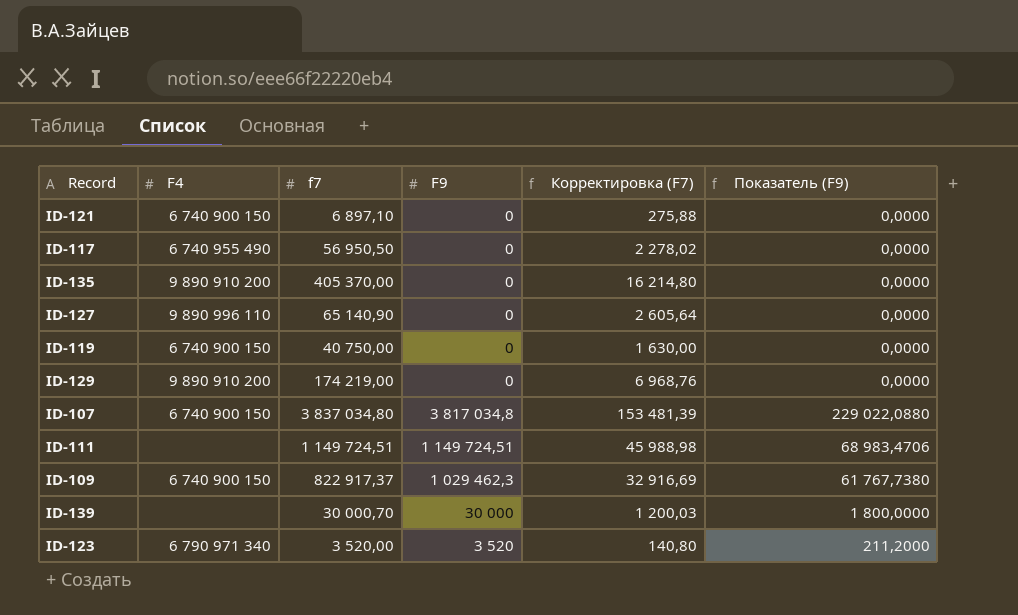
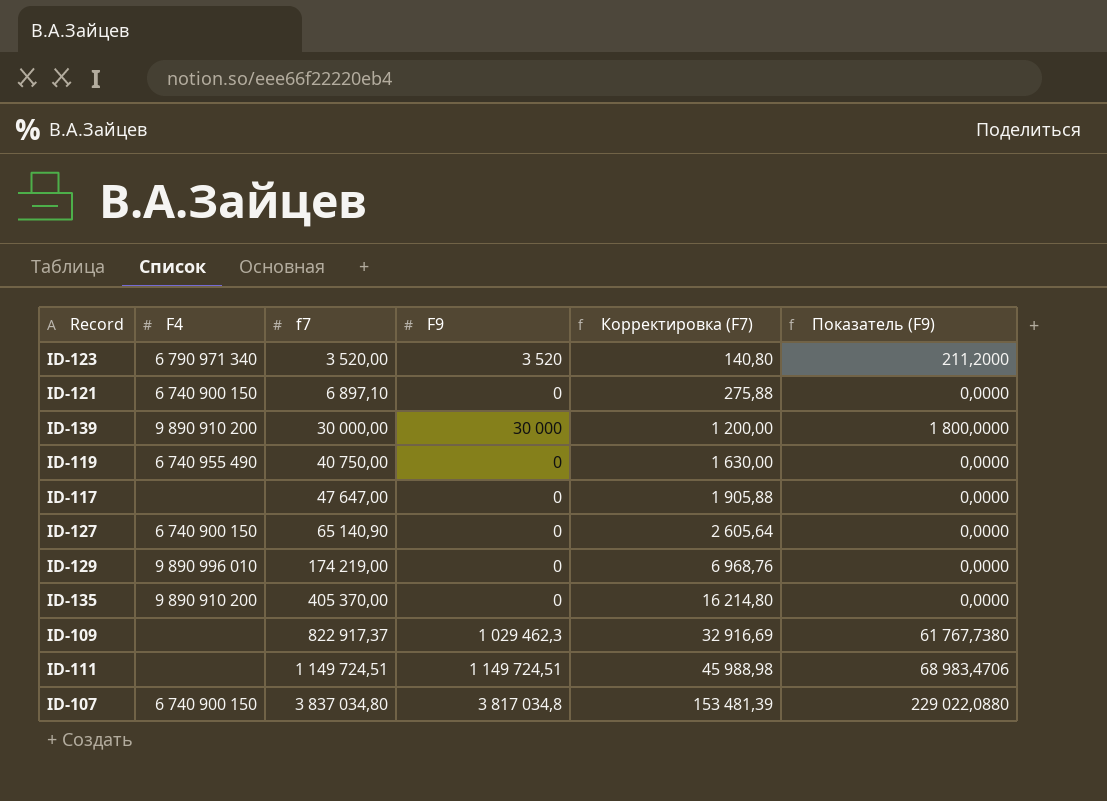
row order: none -> f7 ascending
ID-139 | F4: none -> 9 890 910 200
ID-139 | f7: 30 000,70 -> 30 000,00
ID-139 | Корректировка (F7): 1 200,03 -> 1 200,00
ID-119 | F4: 6 740 900 150 -> 6 740 955 490
ID-117 | F4: 6 740 955 490 -> none
ID-117 | f7: 56 950,50 -> 47 647,00
ID-117 | Корректировка (F7): 2 278,02 -> 1 905,88
ID-127 | F4: 9 890 996 110 -> 6 740 900 150
ID-129 | F4: 9 890 910 200 -> 9 890 996 010
ID-109 | F4: 6 740 900 150 -> none

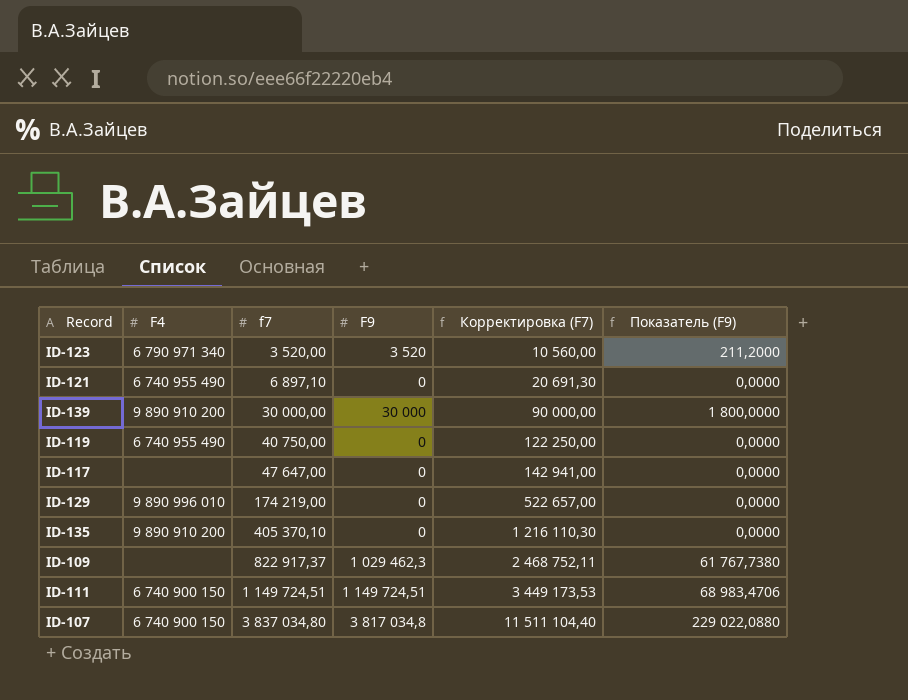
column Корректировка (F7) | formula: [f7] * 0,04 -> [f7] * 3
row ID-127: 6 740 900 150 | 65 140,90 | 0 | 2 605,64 | 0,0000 -> none
ID-121 | F4: 6 740 900 150 -> 6 740 955 490
ID-135 | f7: 405 370,00 -> 405 370,10
ID-111 | F4: none -> 6 740 900 150

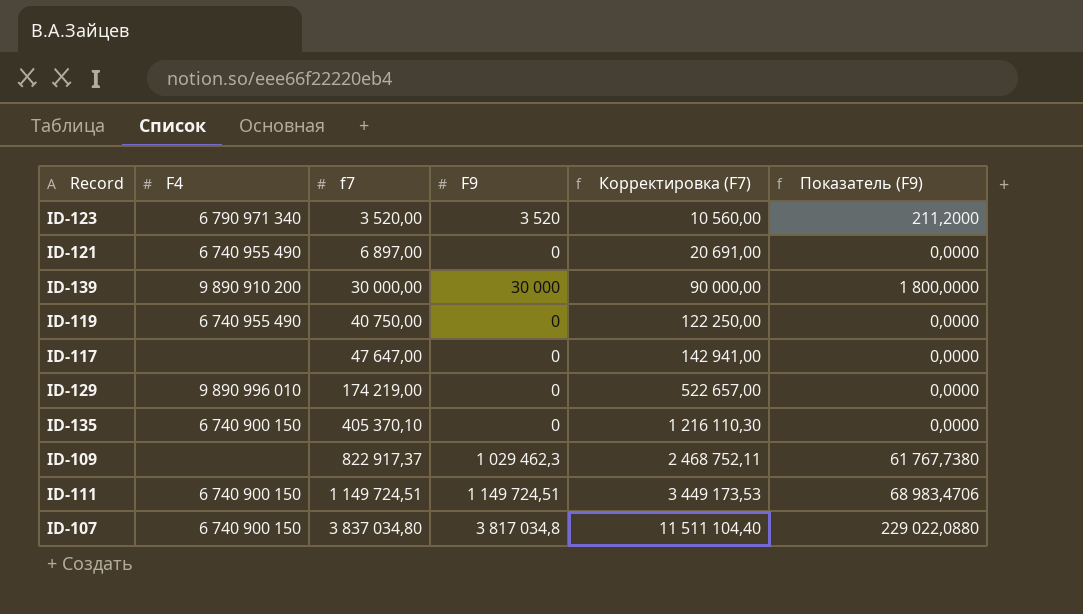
ID-121 | f7: 6 897,10 -> 6 897,00
ID-121 | Корректировка (F7): 20 691,30 -> 20 691,00
ID-135 | F4: 9 890 910 200 -> 6 740 900 150

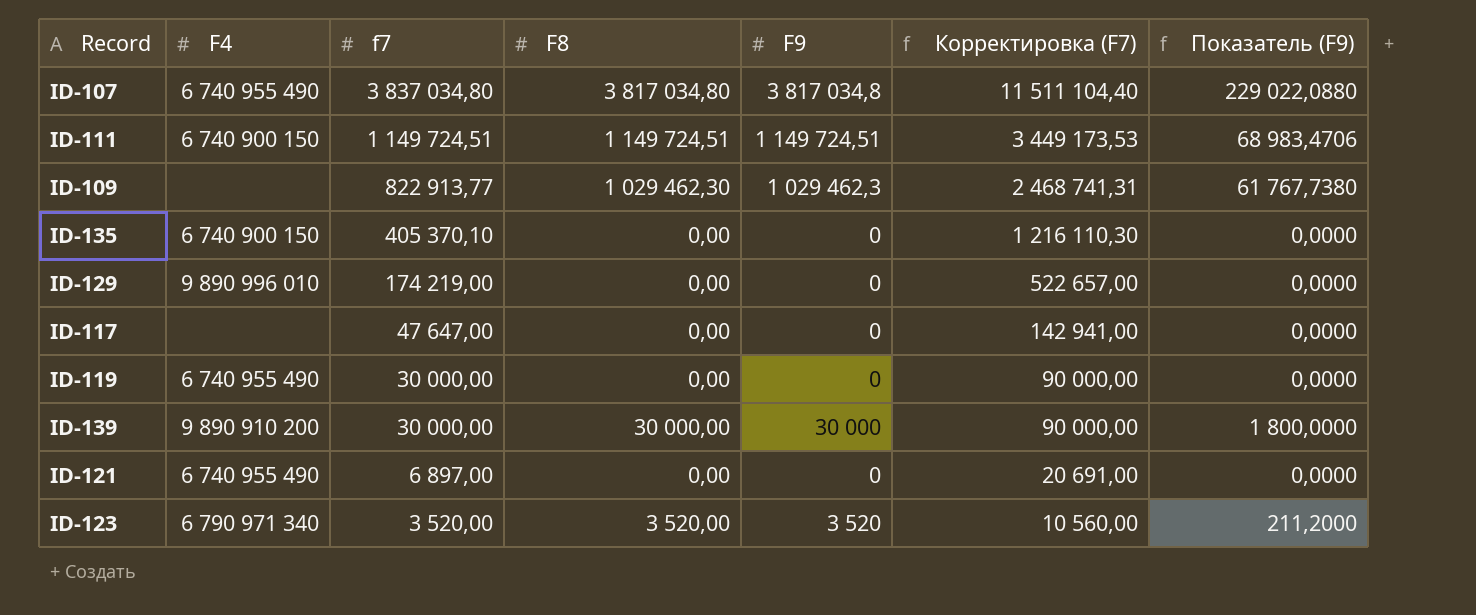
row order: f7 ascending -> f7 descending
column F8 | position: none -> 4
ID-107 | F4: 6 740 900 150 -> 6 740 955 490
ID-109 | f7: 822 917,37 -> 822 913,77
ID-109 | Корректировка (F7): 2 468 752,11 -> 2 468 741,31
ID-119 | f7: 40 750,00 -> 30 000,00
ID-119 | Корректировка (F7): 122 250,00 -> 90 000,00

